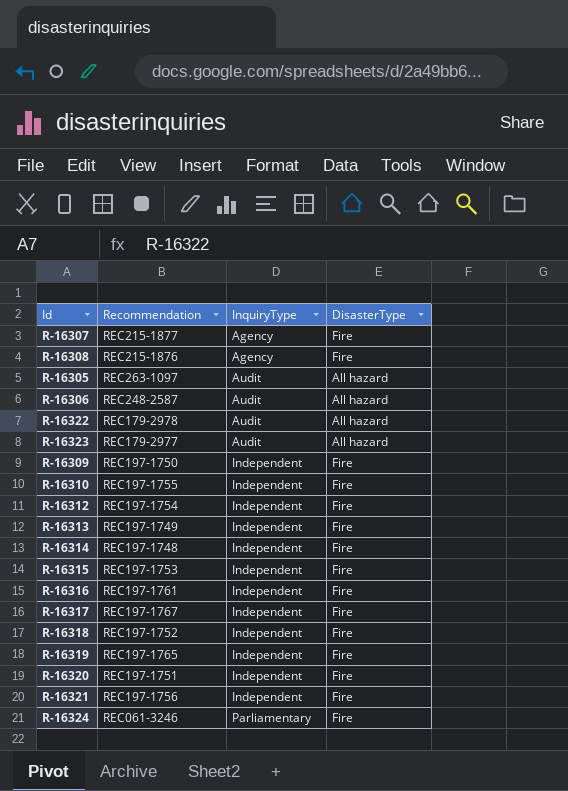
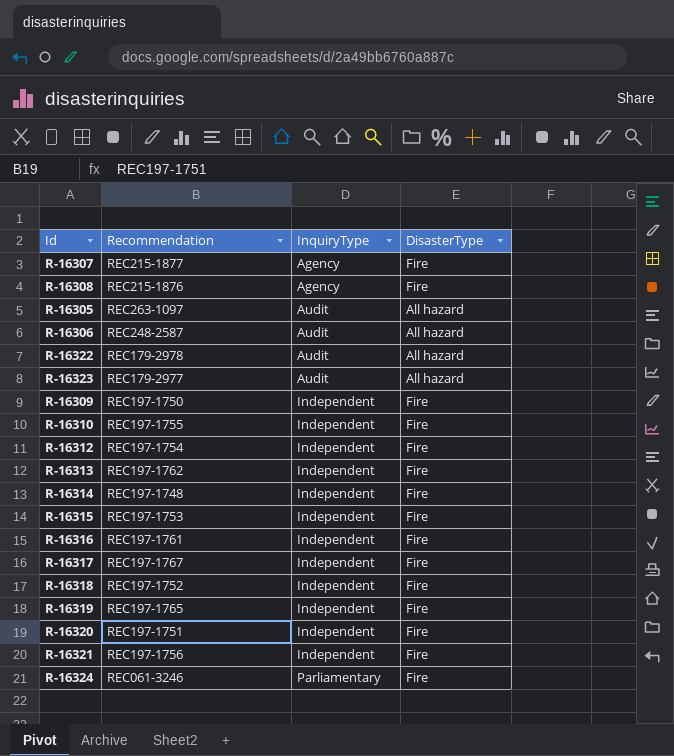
R-16313 | Recommendation: REC197-1749 -> REC197-1762

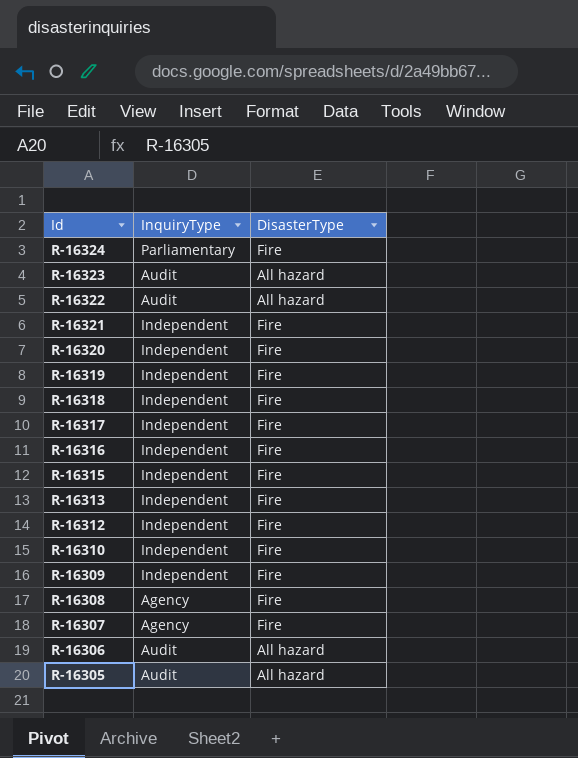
row order: InquiryType ascending -> Id descending
column Recommendation | position: 2 -> none
row R-16314: REC197-1748 | Independent | Fire -> none

